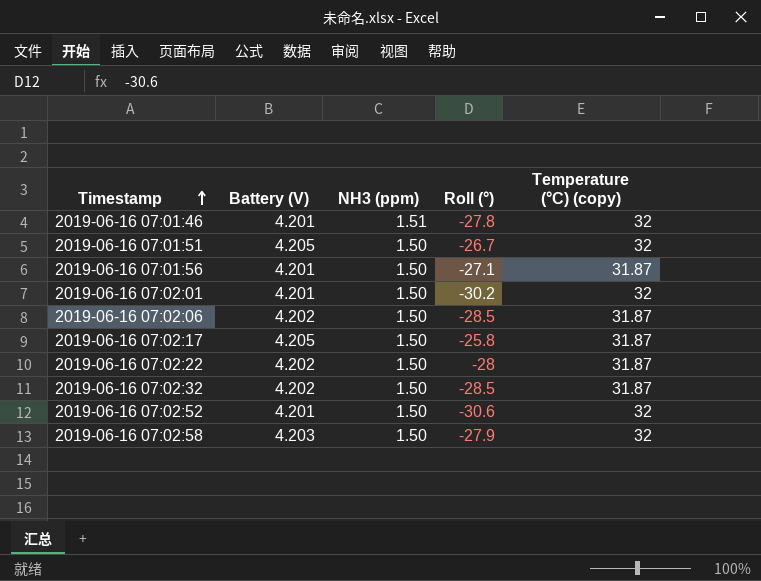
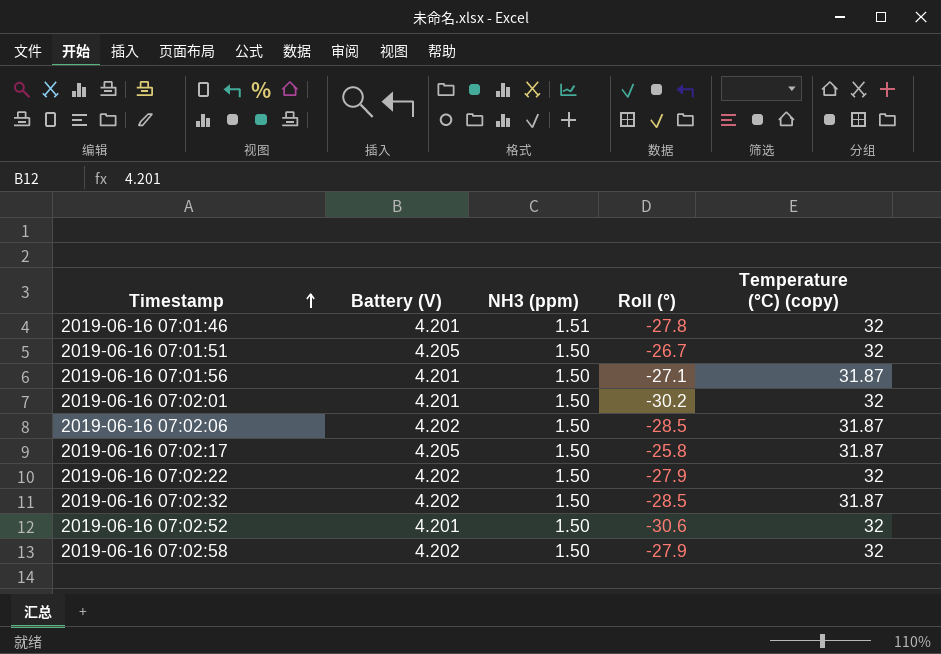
2019-06-16 07:02:22 | Roll (°): -28 -> -27.9
2019-06-16 07:02:22 | Temperature (°C) (copy): 31.87 -> 32
2019-06-16 07:02:58 | Battery (V): 4.203 -> 4.202

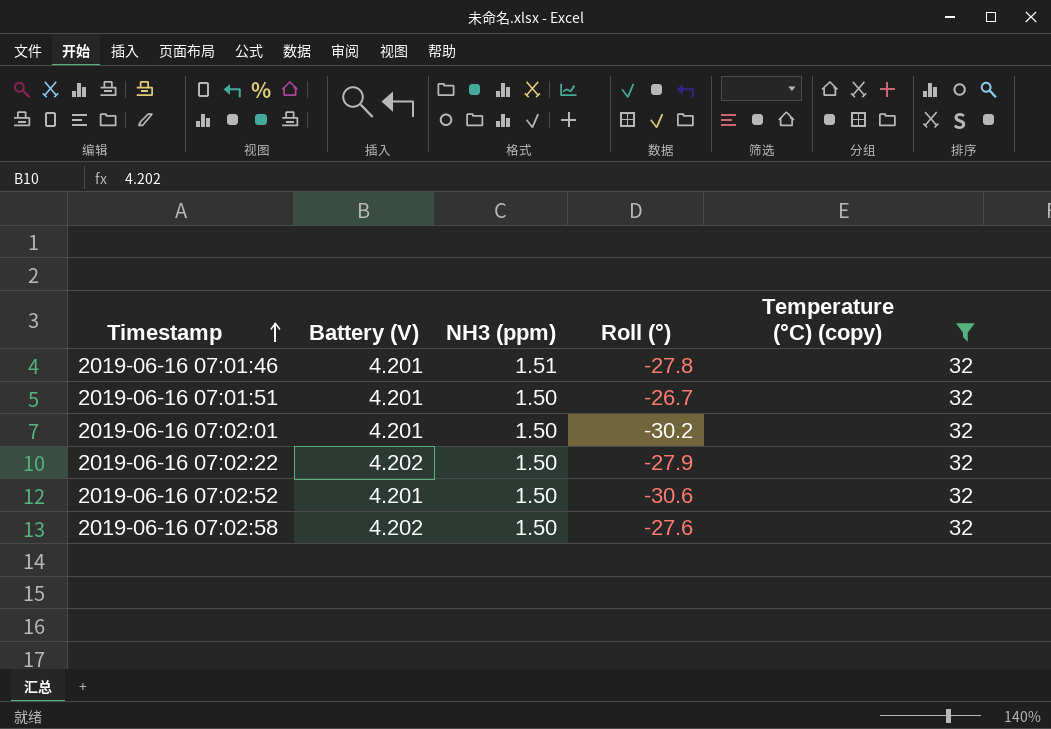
filter: none -> Temperature (°C) (copy) = 32
2019-06-16 07:01:51 | Battery (V): 4.205 -> 4.201
2019-06-16 07:02:58 | Roll (°): -27.9 -> -27.6

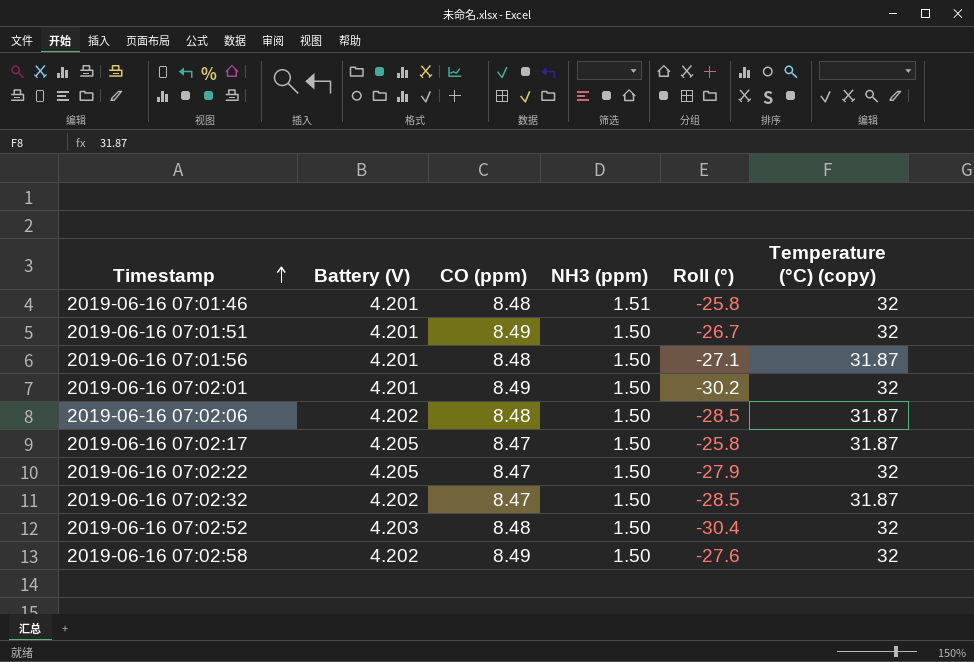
filter: Temperature (°C) (copy) = 32 -> none
column CO (ppm) | position: none -> 3
2019-06-16 07:01:46 | Roll (°): -27.8 -> -25.8
2019-06-16 07:02:22 | Battery (V): 4.202 -> 4.205
2019-06-16 07:02:52 | Battery (V): 4.201 -> 4.203
2019-06-16 07:02:52 | Roll (°): -30.6 -> -30.4

